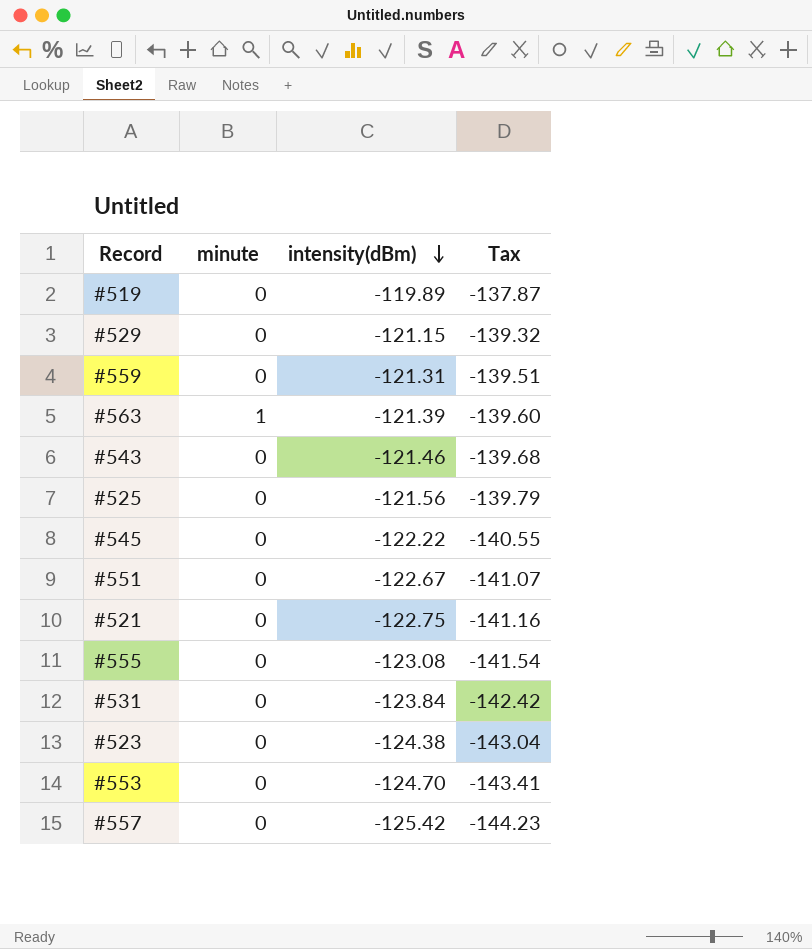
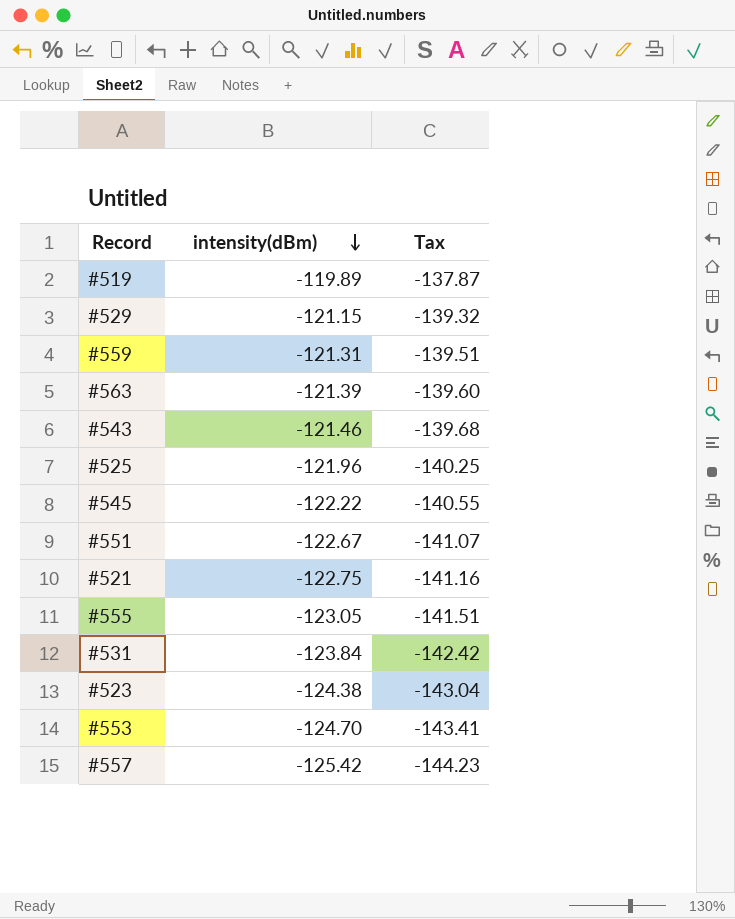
column minute | position: 2 -> none
#525 | intensity(dBm): -121.56 -> -121.96
#525 | Tax: -139.79 -> -140.25
#555 | intensity(dBm): -123.08 -> -123.05
#555 | Tax: -141.54 -> -141.51

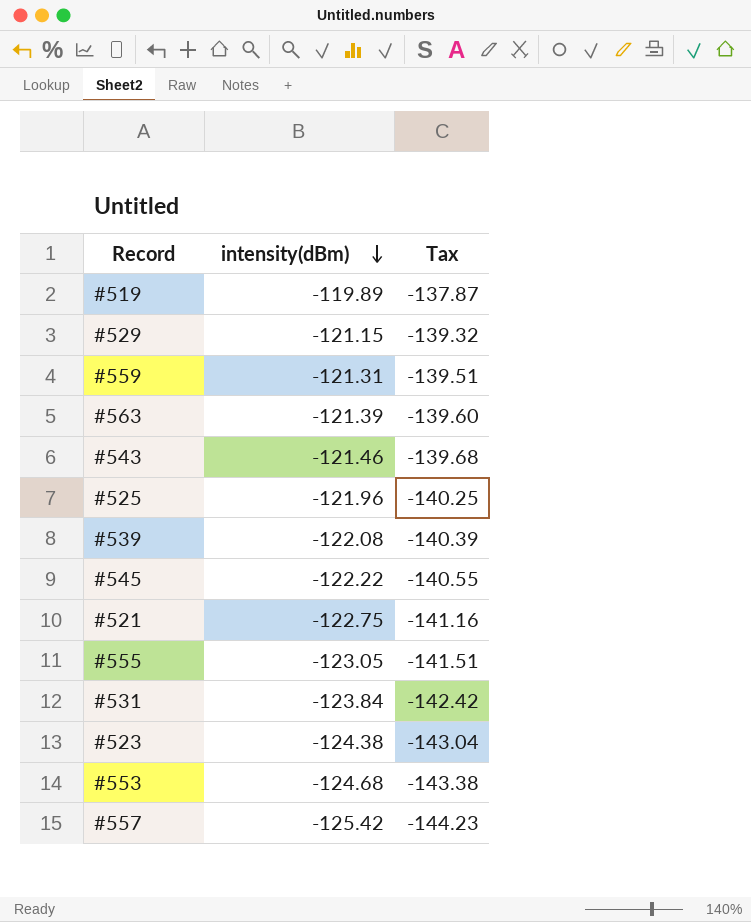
row #551: -122.67 | -141.07 -> none
row #539: none -> -122.08 | -140.39
#553 | intensity(dBm): -124.70 -> -124.68
#553 | Tax: -143.41 -> -143.38

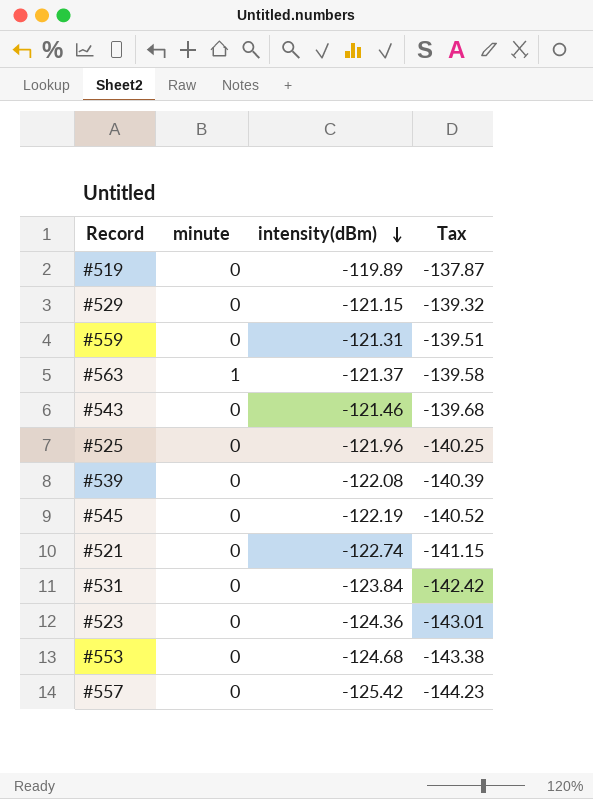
column minute | position: none -> 2
row #555: -123.05 | -141.51 -> none
#563 | intensity(dBm): -121.39 -> -121.37
#563 | Tax: -139.60 -> -139.58
#545 | intensity(dBm): -122.22 -> -122.19
#545 | Tax: -140.55 -> -140.52
#521 | intensity(dBm): -122.75 -> -122.74
#521 | Tax: -141.16 -> -141.15
#523 | intensity(dBm): -124.38 -> -124.36
#523 | Tax: -143.04 -> -143.01

